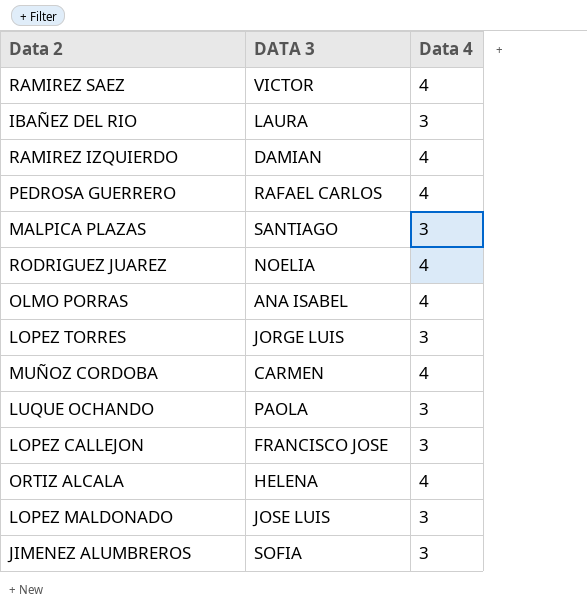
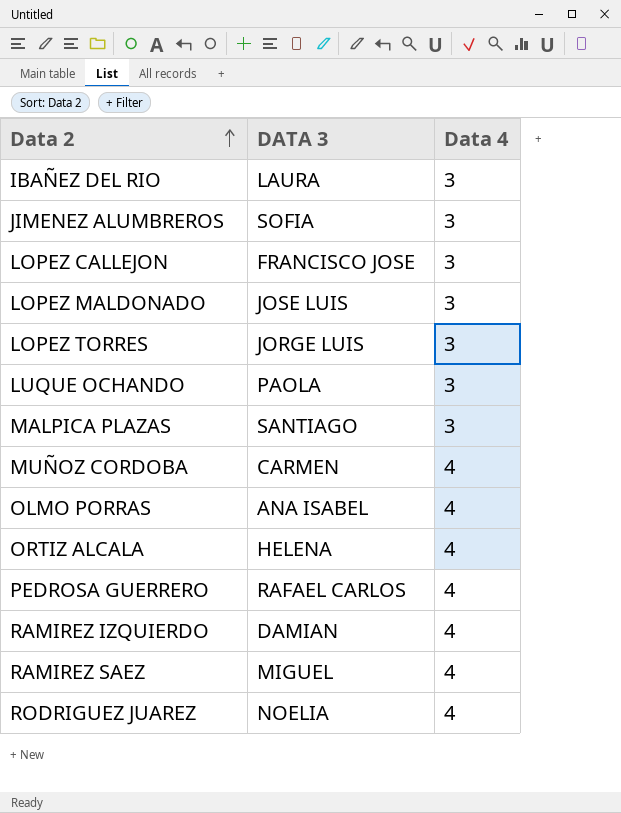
row order: none -> Data 2 ascending
RAMIREZ SAEZ | DATA 3: VICTOR -> MIGUEL

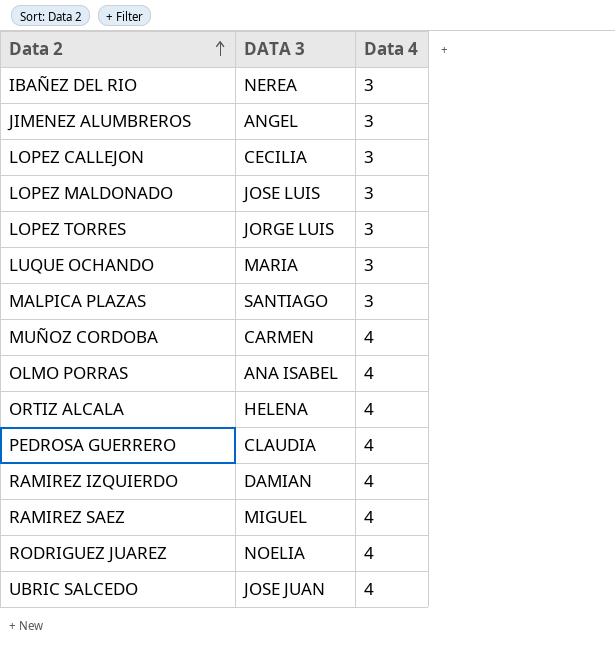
IBAÑEZ DEL RIO | DATA 3: LAURA -> NEREA
JIMENEZ ALUMBREROS | DATA 3: SOFIA -> ANGEL
LOPEZ CALLEJON | DATA 3: FRANCISCO JOSE -> CECILIA
LUQUE OCHANDO | DATA 3: PAOLA -> MARIA
PEDROSA GUERRERO | DATA 3: RAFAEL CARLOS -> CLAUDIA
row UBRIC SALCEDO: none -> JOSE JUAN | 4

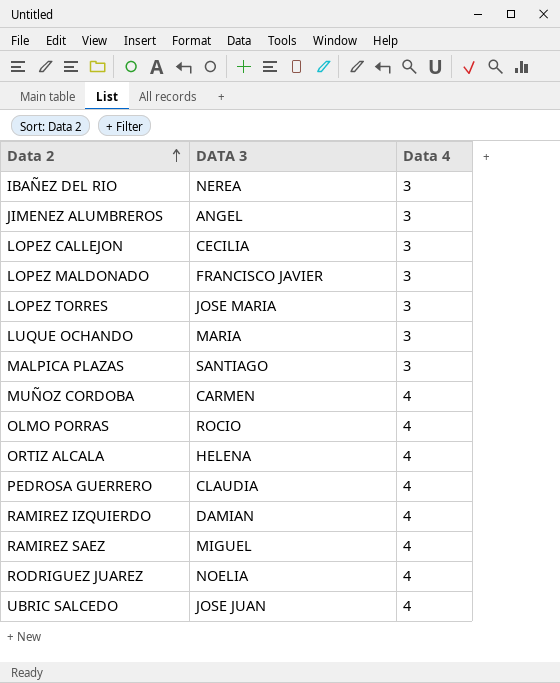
LOPEZ MALDONADO | DATA 3: JOSE LUIS -> FRANCISCO JAVIER
LOPEZ TORRES | DATA 3: JORGE LUIS -> JOSE MARIA
OLMO PORRAS | DATA 3: ANA ISABEL -> ROCIO

